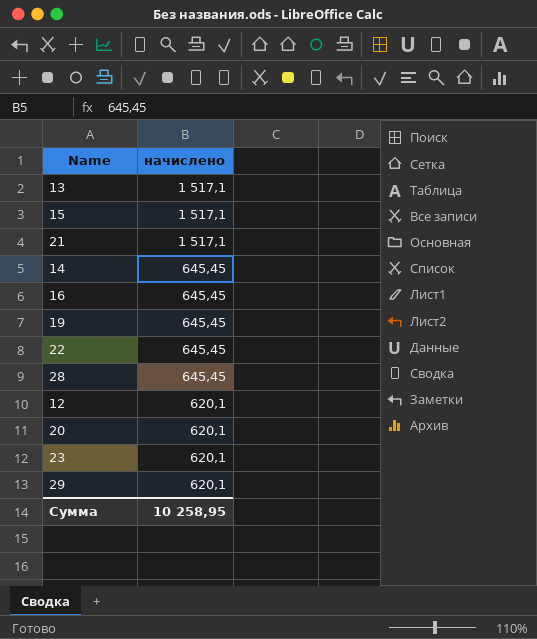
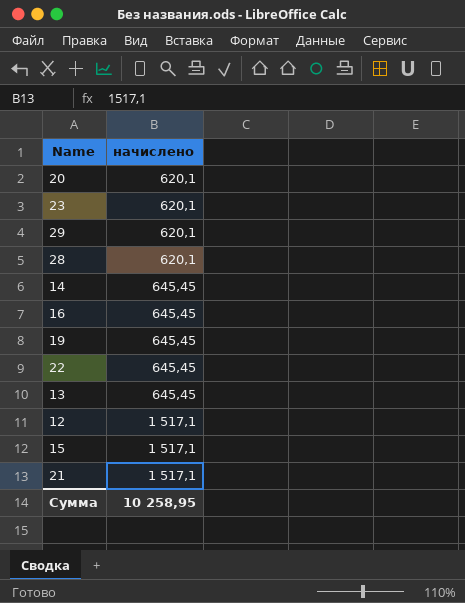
row order: начислено descending -> начислено ascending
28 | начислено: 645,45 -> 620,1
13 | начислено: 1 517,1 -> 645,45
12 | начислено: 620,1 -> 1 517,1

